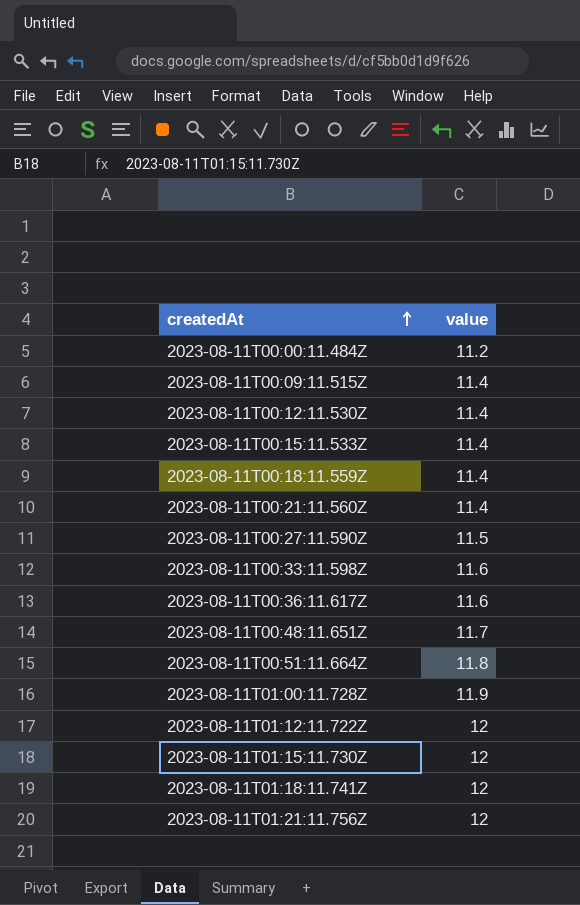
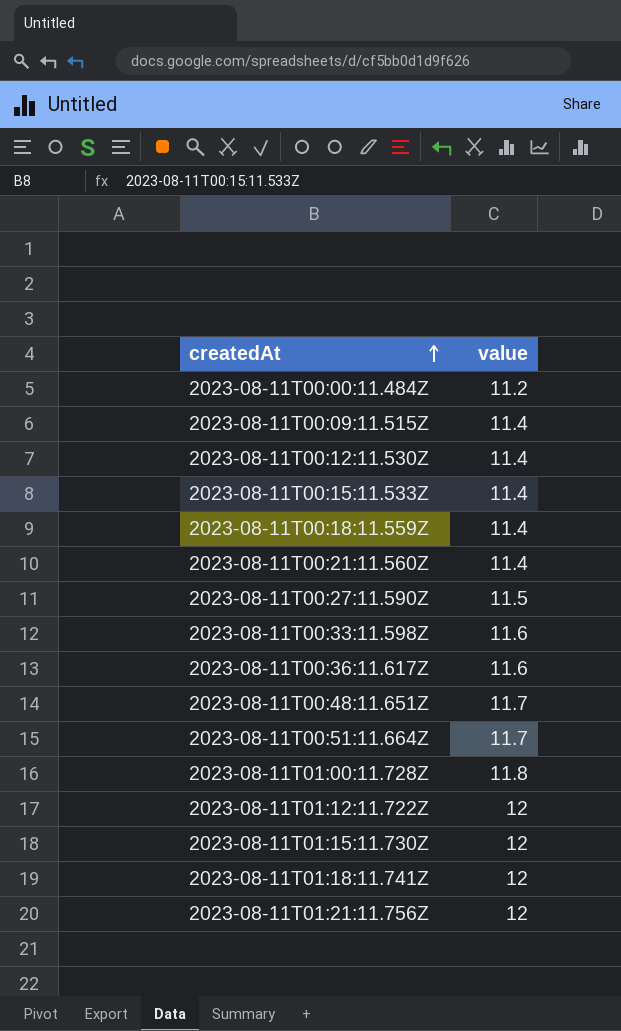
2023-08-11T00:51:11.664Z | value: 11.8 -> 11.7
2023-08-11T01:00:11.728Z | value: 11.9 -> 11.8

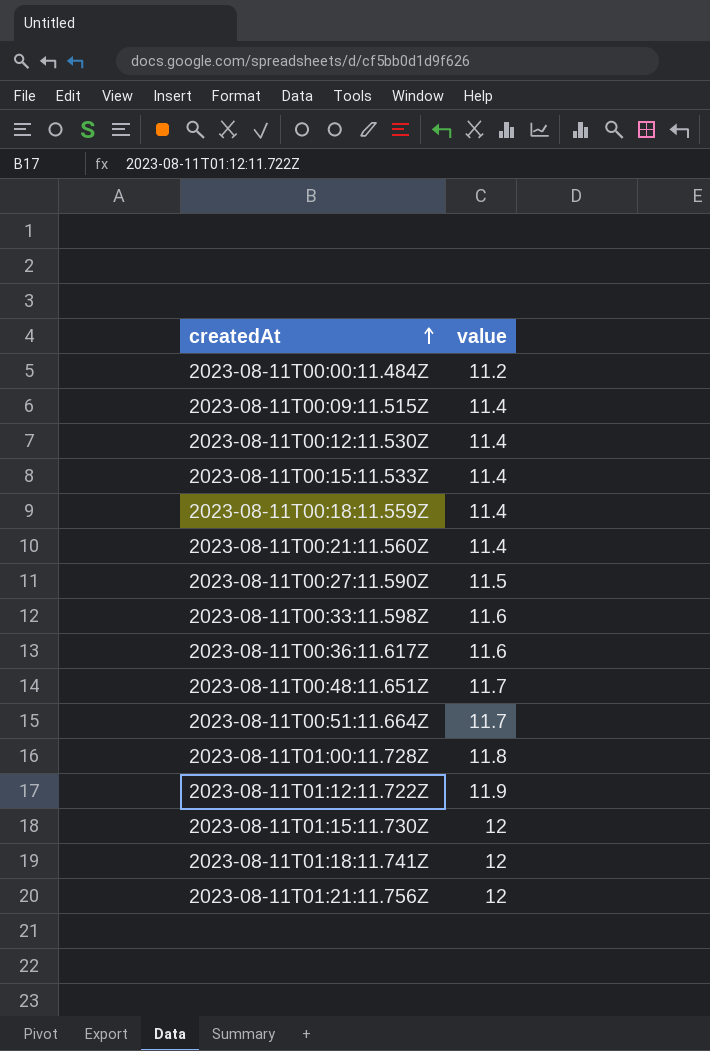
2023-08-11T01:12:11.722Z | value: 12 -> 11.9

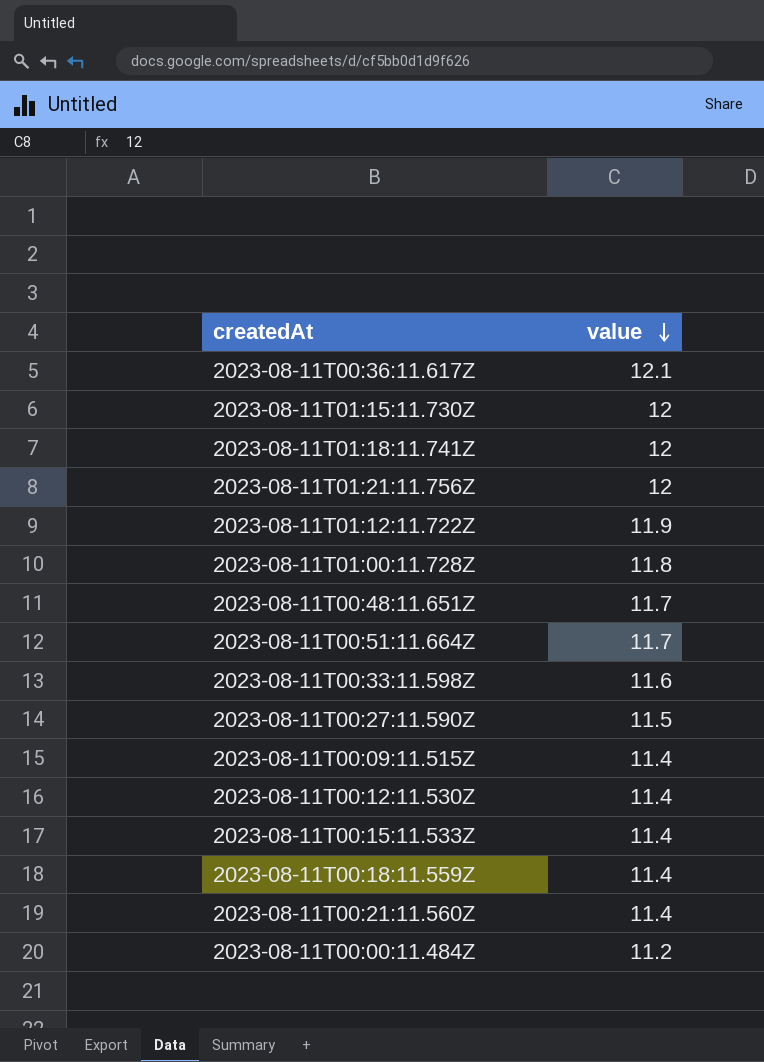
row order: createdAt ascending -> value descending
2023-08-11T00:36:11.617Z | value: 11.6 -> 12.1

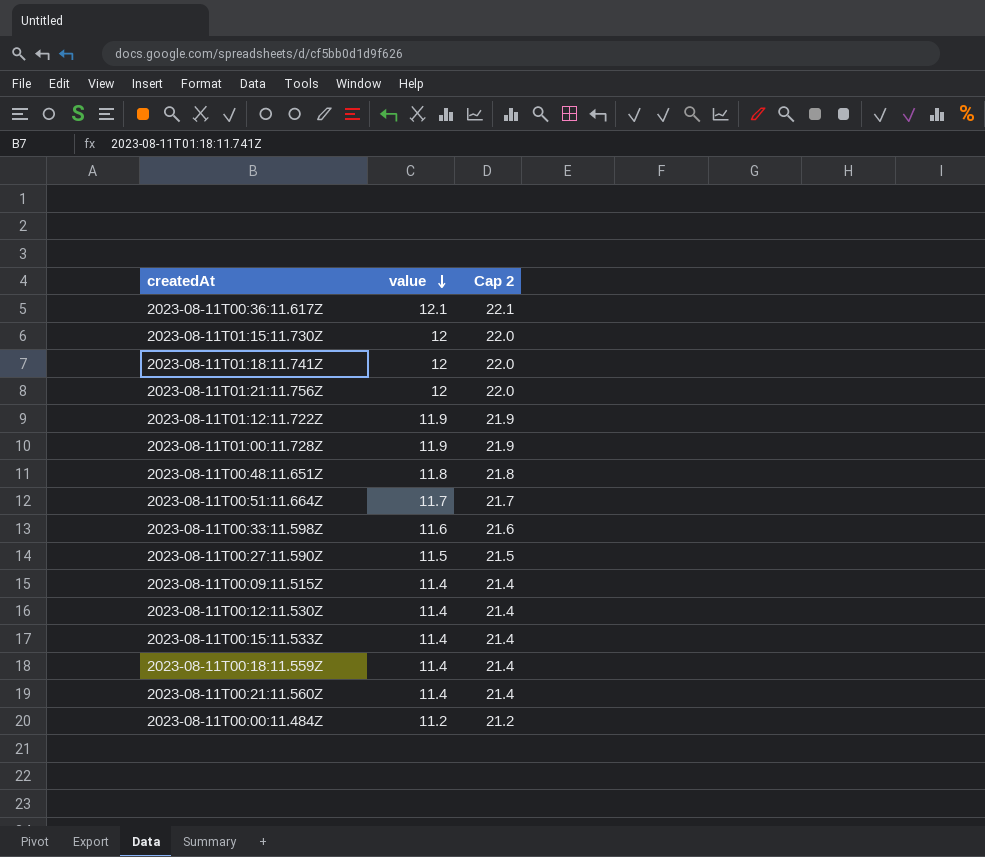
column Cap 2 | formula: none -> [value] + 10
2023-08-11T01:00:11.728Z | value: 11.8 -> 11.9
2023-08-11T00:48:11.651Z | value: 11.7 -> 11.8

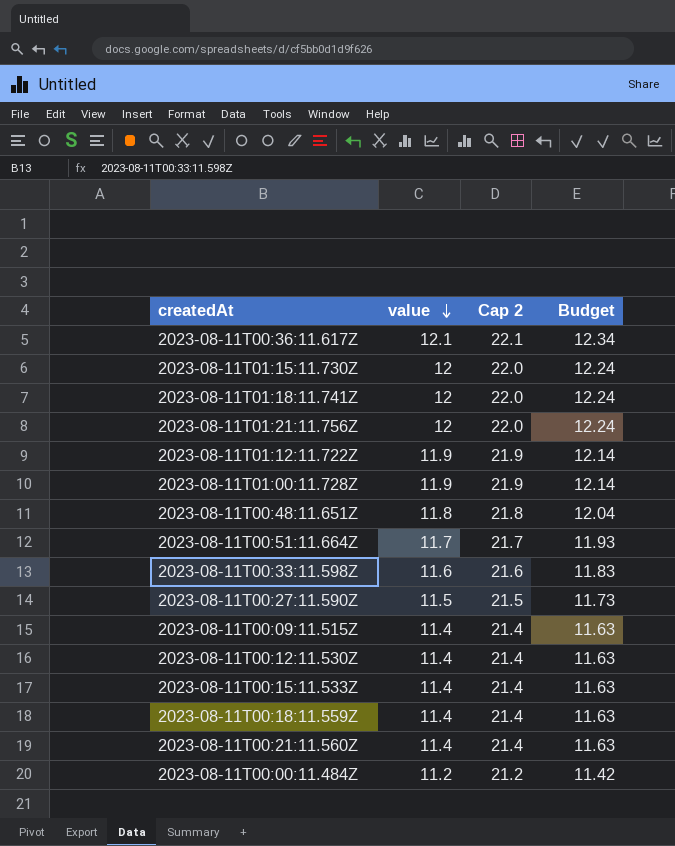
column Budget | formula: none -> [value] * 1.02

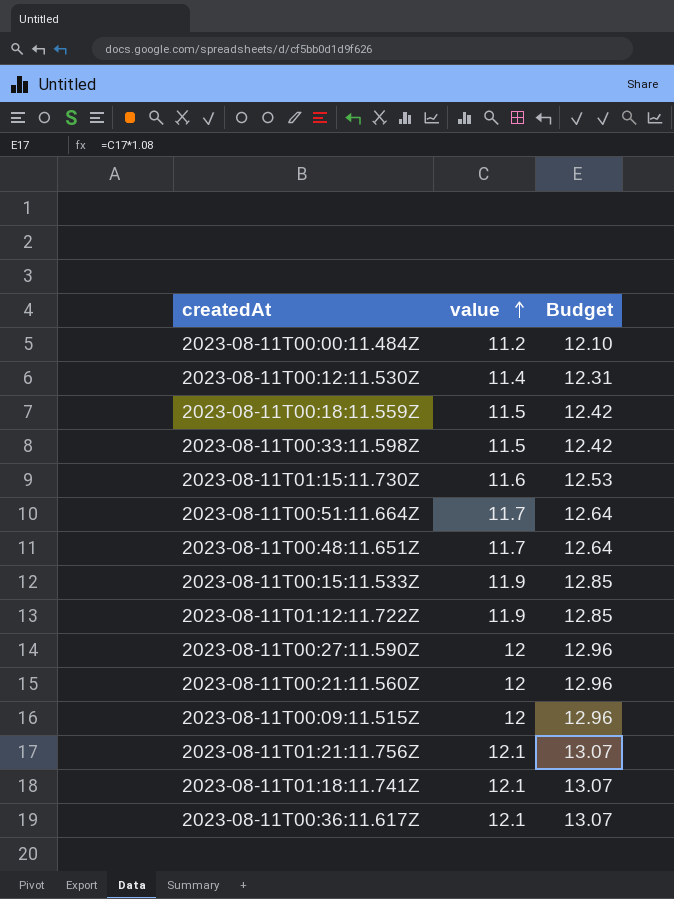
row order: value descending -> value ascending
column Cap 2 | formula: [value] + 10 -> none
column Budget | formula: [value] * 1.02 -> [value] * 1.08
row 2023-08-11T01:00:11.728Z: 11.9 | 21.9 | 12.14 -> none
2023-08-11T00:18:11.559Z | value: 11.4 -> 11.5
2023-08-11T00:33:11.598Z | value: 11.6 -> 11.5
2023-08-11T01:15:11.730Z | value: 12 -> 11.6
2023-08-11T00:48:11.651Z | value: 11.8 -> 11.7
2023-08-11T00:15:11.533Z | value: 11.4 -> 11.9
2023-08-11T00:27:11.590Z | value: 11.5 -> 12
2023-08-11T00:21:11.560Z | value: 11.4 -> 12
2023-08-11T00:09:11.515Z | value: 11.4 -> 12
2023-08-11T01:21:11.756Z | value: 12 -> 12.1
2023-08-11T01:18:11.741Z | value: 12 -> 12.1

